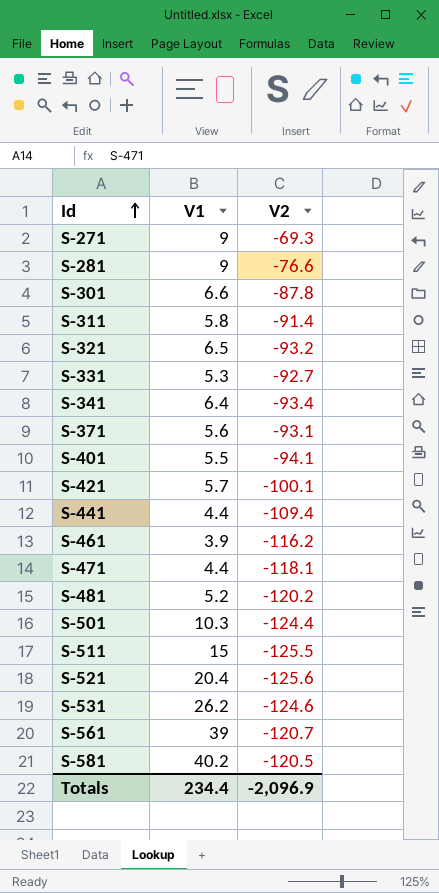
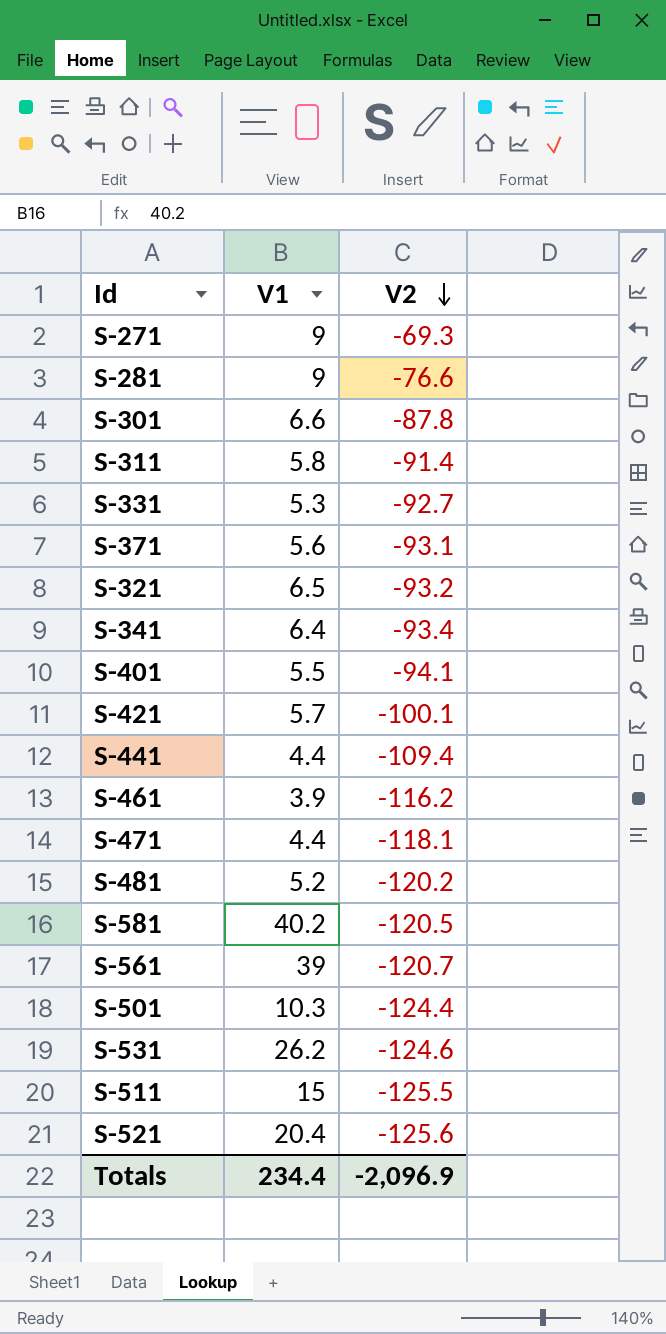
row order: Id ascending -> V2 descending

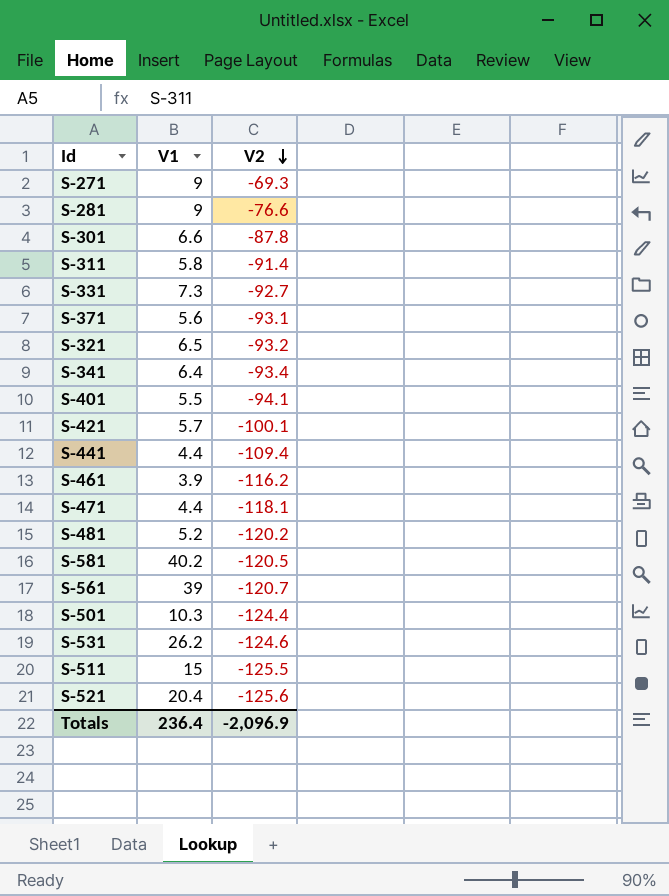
S-331 | V1: 5.3 -> 7.3
Totals | V1: 234.4 -> 236.4

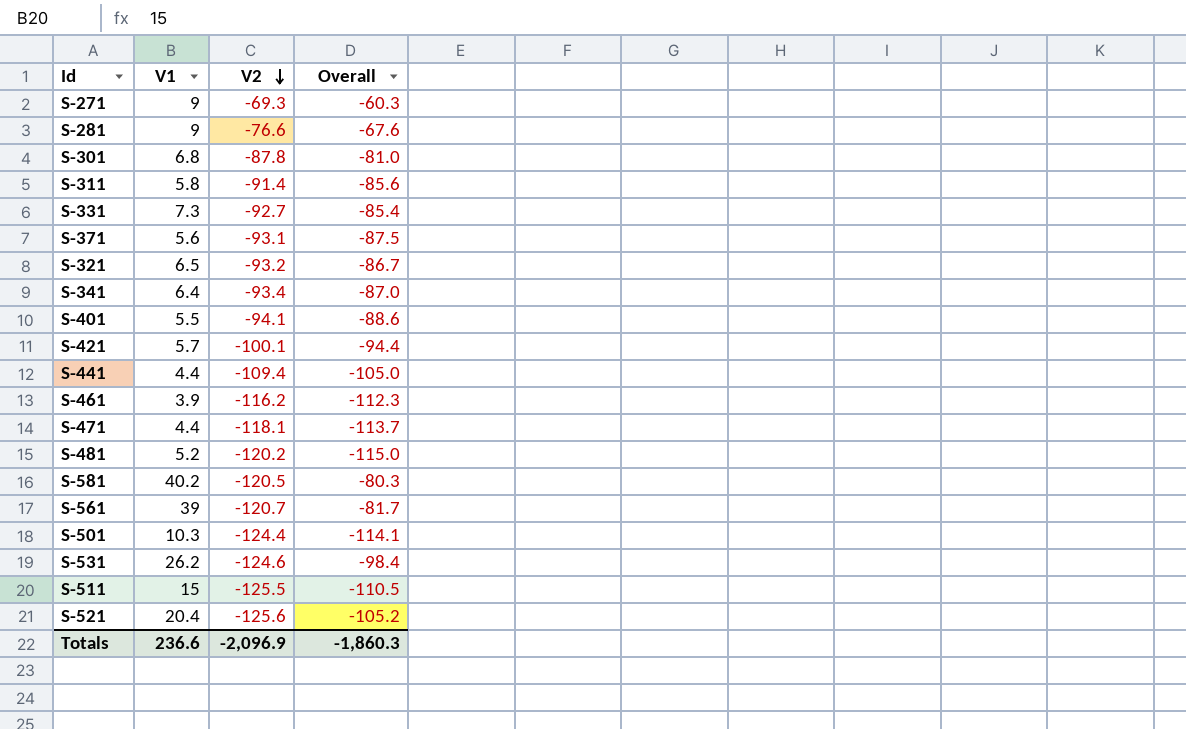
column Overall | formula: none -> [V1] + [V2]
S-301 | V1: 6.6 -> 6.8
Totals | V1: 236.4 -> 236.6

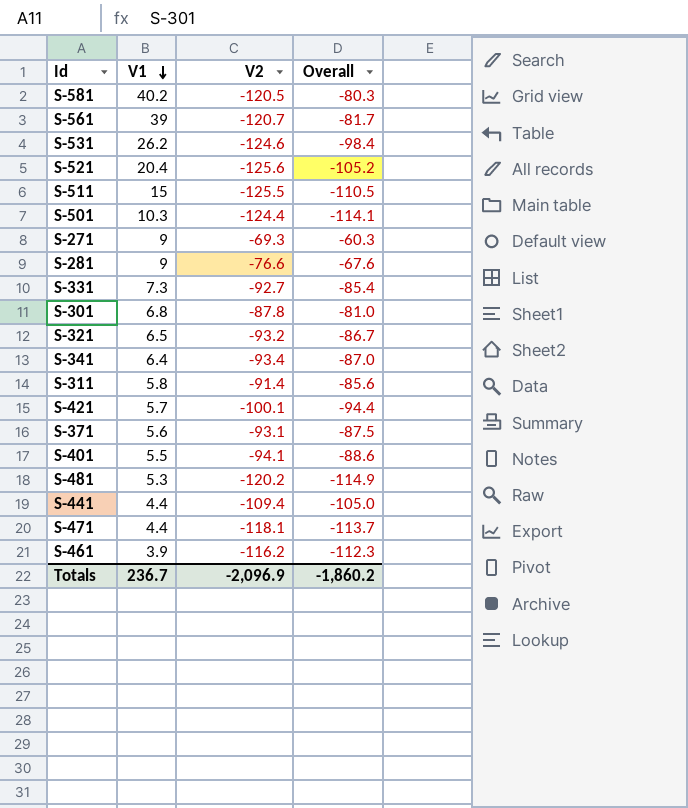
row order: V2 descending -> V1 descending
S-481 | V1: 5.2 -> 5.3
S-481 | Overall: -115.0 -> -114.9
Totals | V1: 236.6 -> 236.7
Totals | Overall: -1,860.3 -> -1,860.2

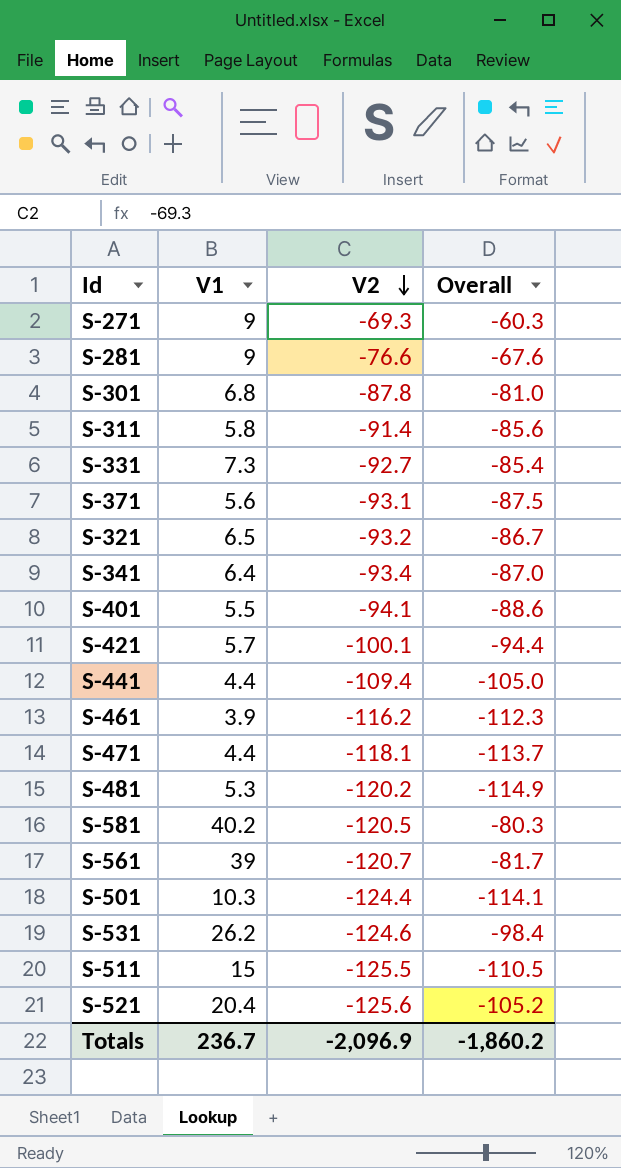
row order: V1 descending -> V2 descending

